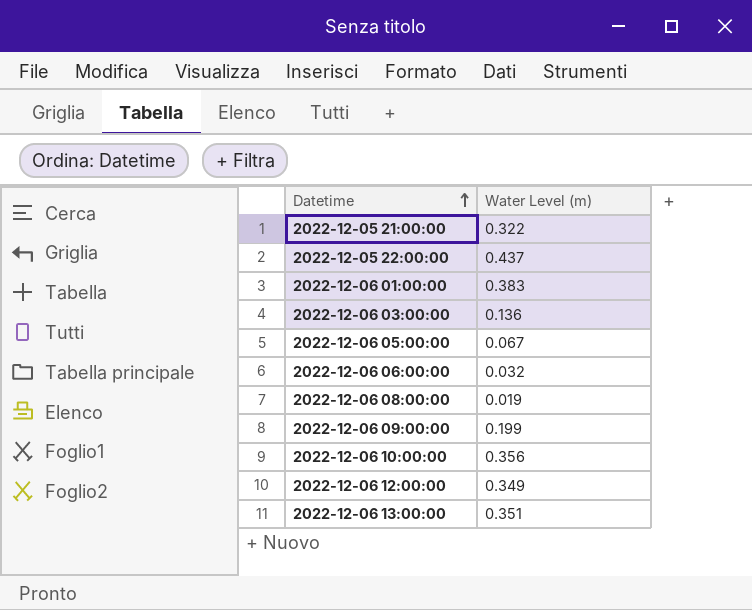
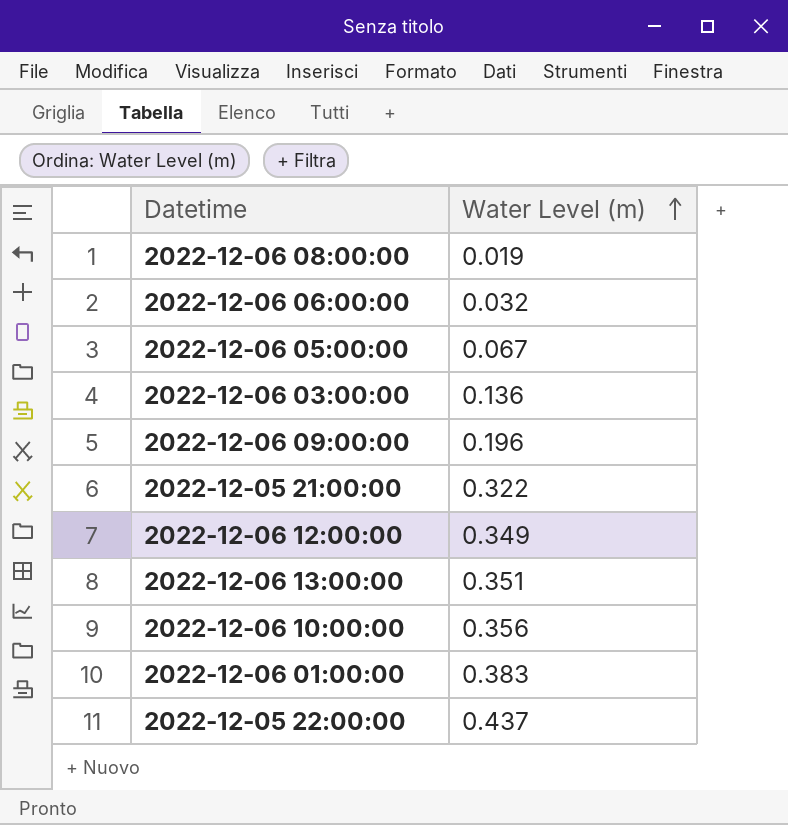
row order: Datetime ascending -> Water Level (m) ascending
2022-12-06 09:00:00 | Water Level (m): 0.199 -> 0.196

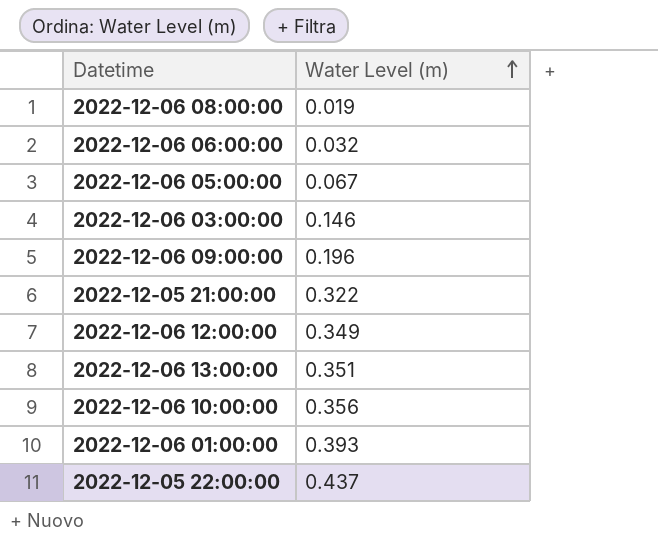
2022-12-06 03:00:00 | Water Level (m): 0.136 -> 0.146
2022-12-06 01:00:00 | Water Level (m): 0.383 -> 0.393

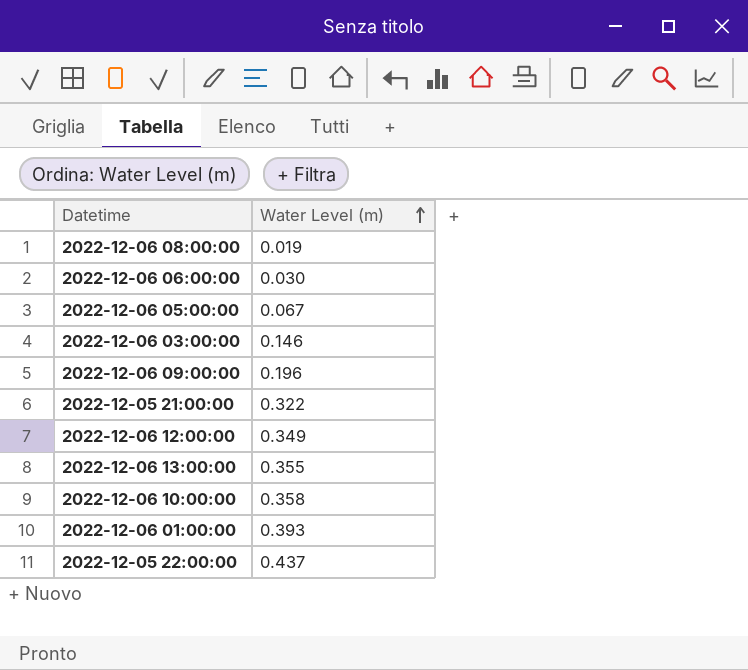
2022-12-06 06:00:00 | Water Level (m): 0.032 -> 0.030
2022-12-06 13:00:00 | Water Level (m): 0.351 -> 0.355
2022-12-06 10:00:00 | Water Level (m): 0.356 -> 0.358

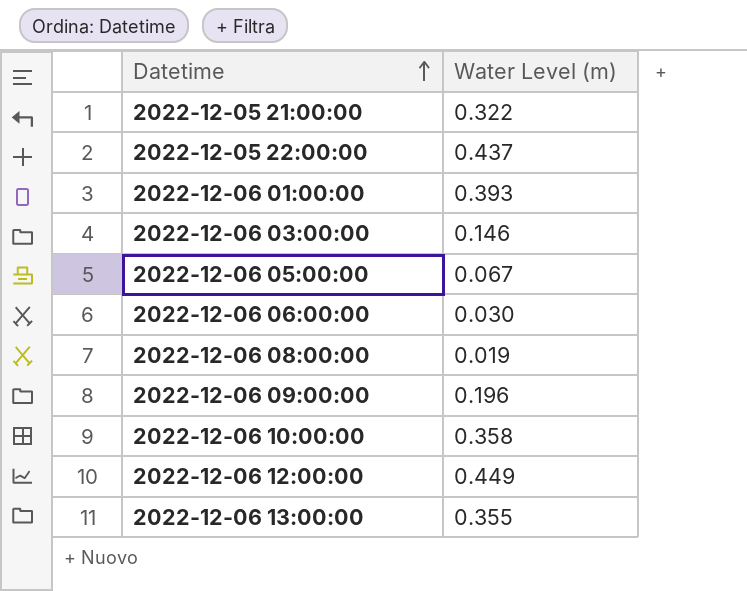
row order: Water Level (m) ascending -> Datetime ascending
2022-12-06 12:00:00 | Water Level (m): 0.349 -> 0.449

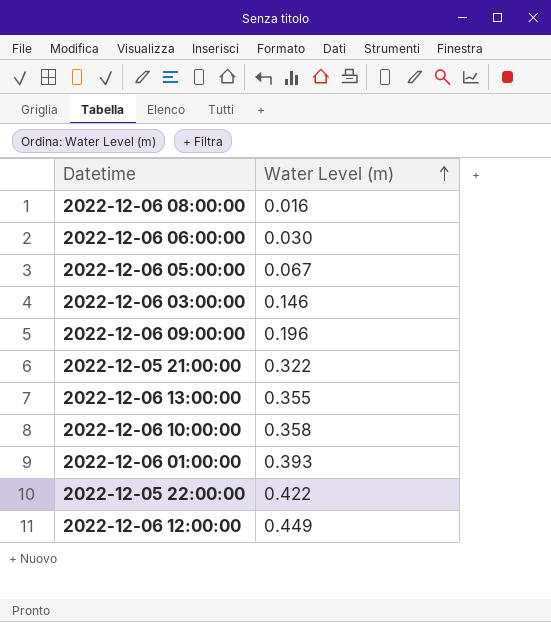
row order: Datetime ascending -> Water Level (m) ascending
2022-12-06 08:00:00 | Water Level (m): 0.019 -> 0.016
2022-12-05 22:00:00 | Water Level (m): 0.437 -> 0.422

